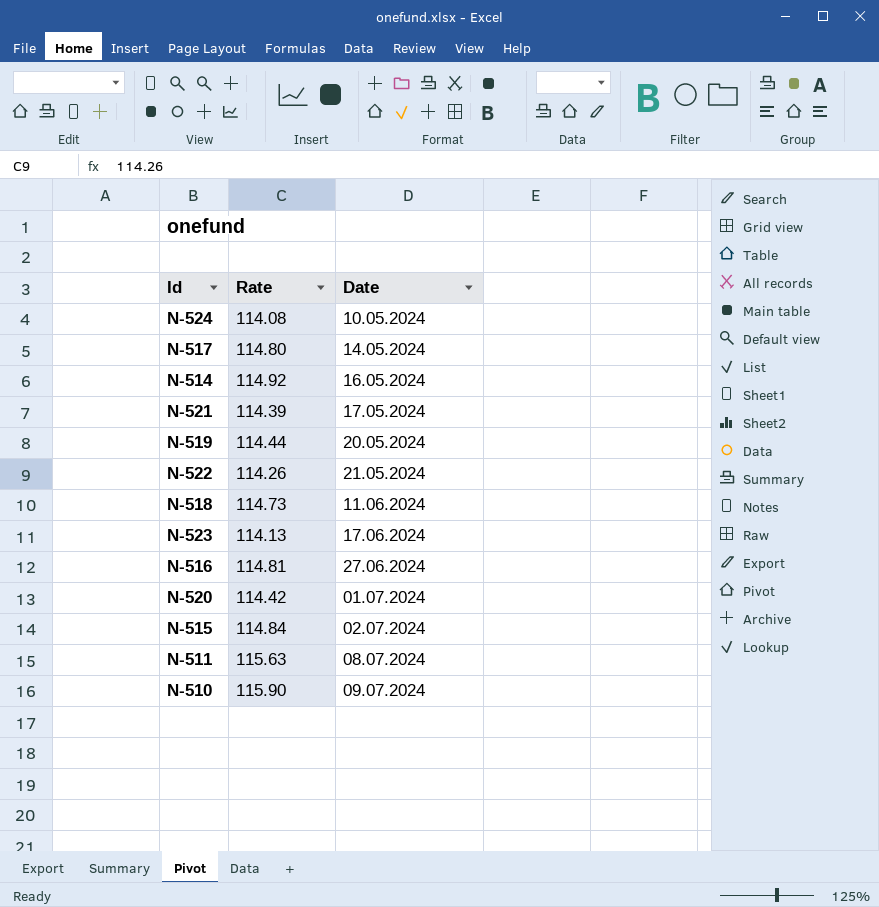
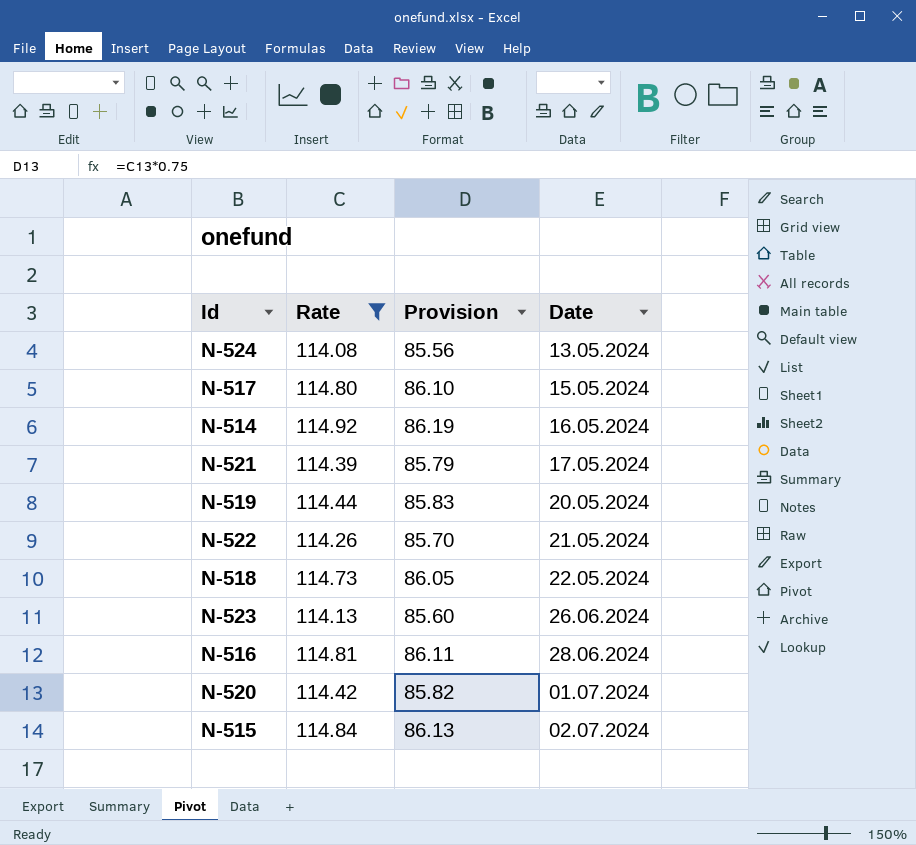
filter: none -> Rate <= 114.92
column Provision | formula: none -> [Rate] * 0.75
N-524 | Date: 10.05.2024 -> 13.05.2024
N-517 | Date: 14.05.2024 -> 15.05.2024
N-518 | Date: 11.06.2024 -> 22.05.2024
N-523 | Date: 17.06.2024 -> 26.06.2024
N-516 | Date: 27.06.2024 -> 28.06.2024

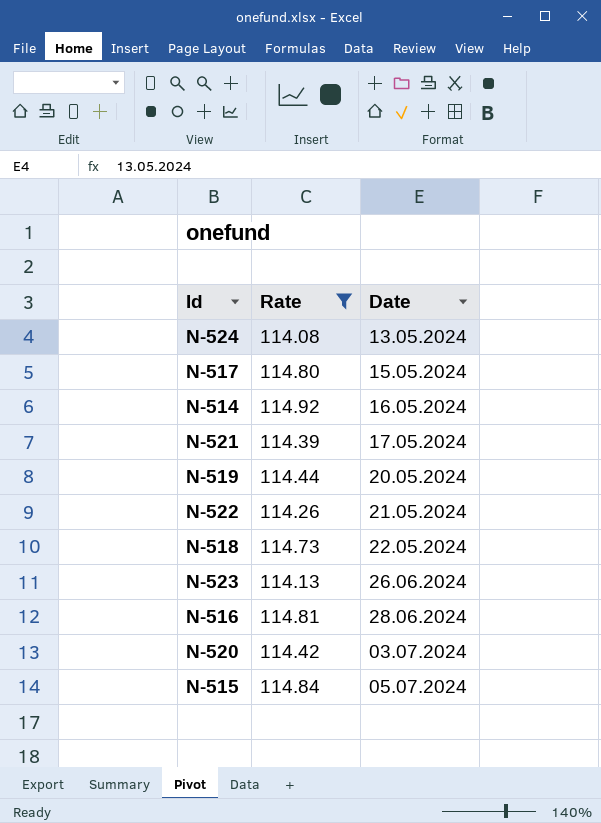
column Provision | formula: [Rate] * 0.75 -> none
N-520 | Date: 01.07.2024 -> 03.07.2024
N-515 | Date: 02.07.2024 -> 05.07.2024

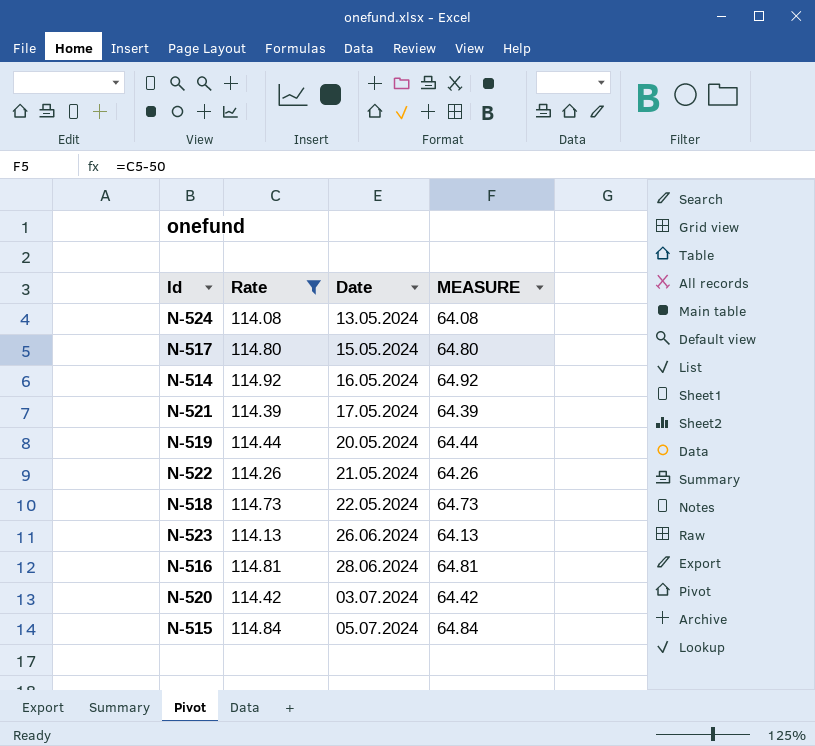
column MEASURE | formula: none -> [Rate] - 50

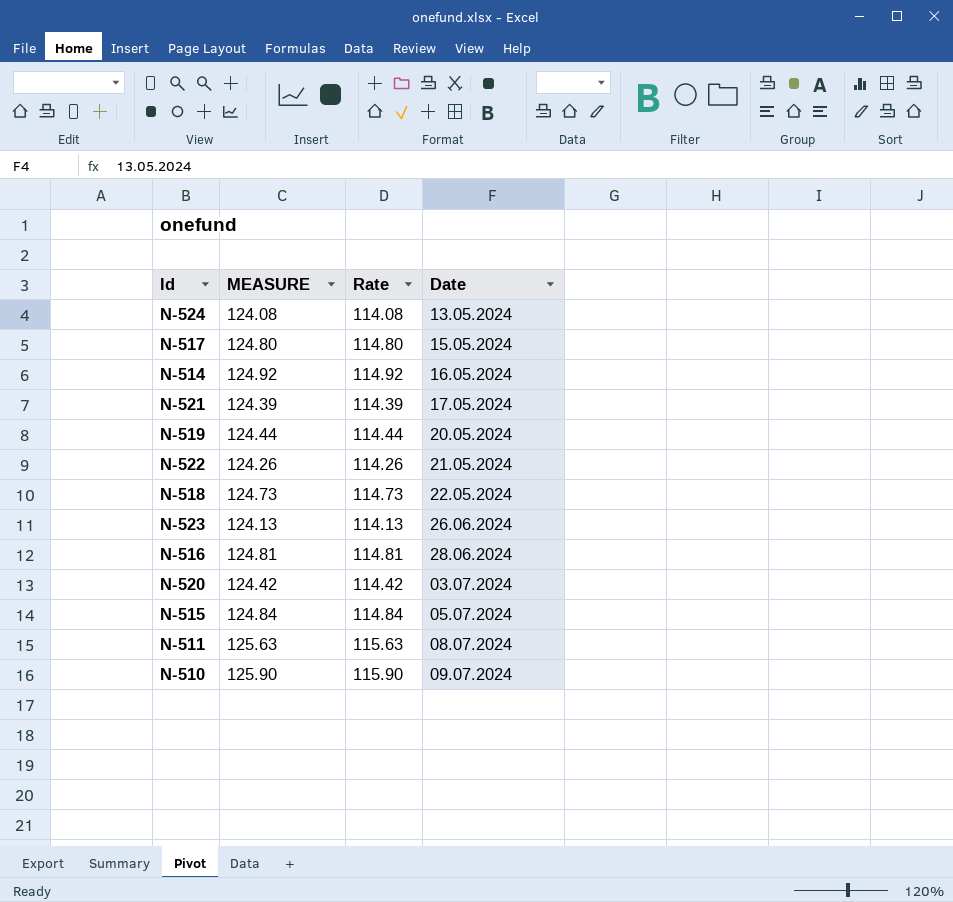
filter: Rate <= 114.92 -> none
column MEASURE | formula: [Rate] - 50 -> [Rate] + 10
column MEASURE | position: 4 -> 2

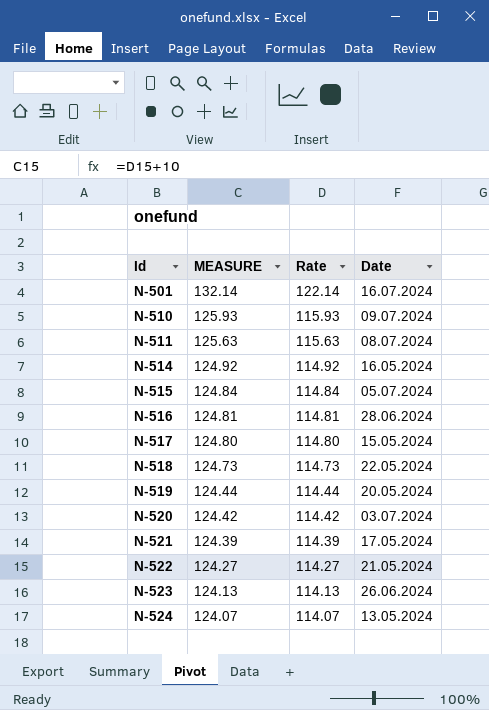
row order: Date ascending -> Id ascending
row N-501: none -> 132.14 | 122.14 | 16.07.2024
N-510 | MEASURE: 125.90 -> 125.93
N-510 | Rate: 115.90 -> 115.93
N-522 | MEASURE: 124.26 -> 124.27
N-522 | Rate: 114.26 -> 114.27
N-524 | MEASURE: 124.08 -> 124.07
N-524 | Rate: 114.08 -> 114.07

